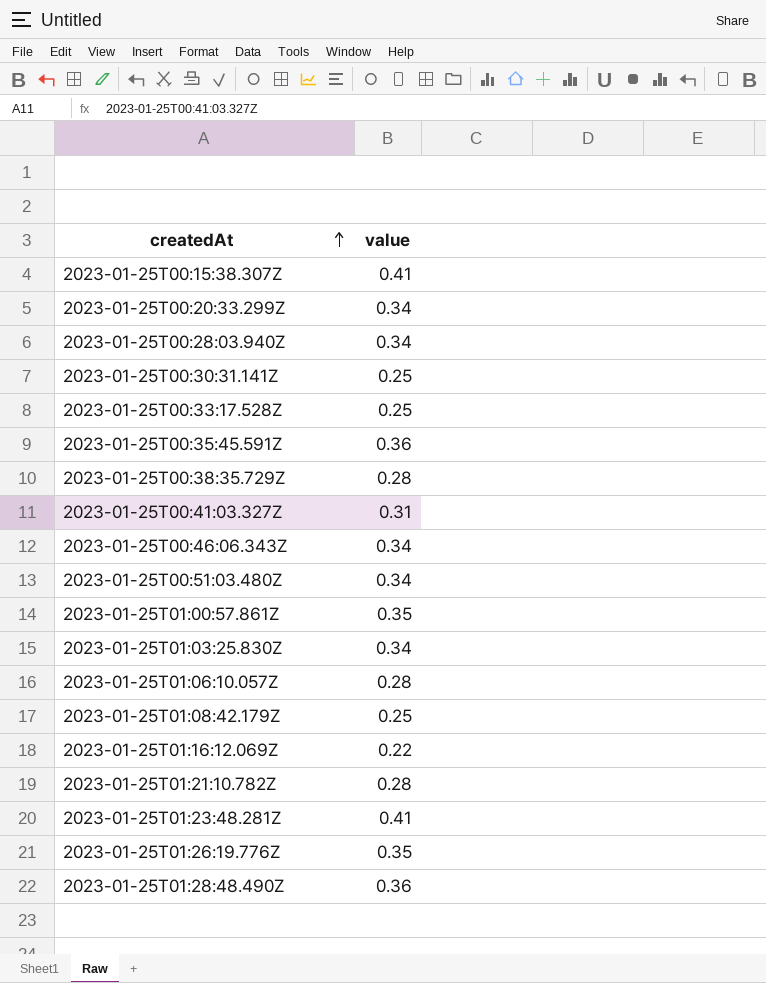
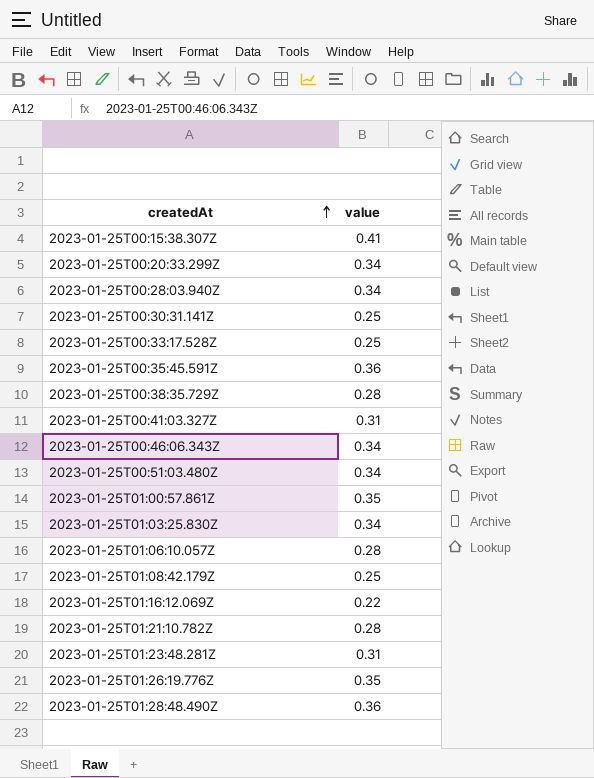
2023-01-25T01:23:48.281Z | value: 0.41 -> 0.31

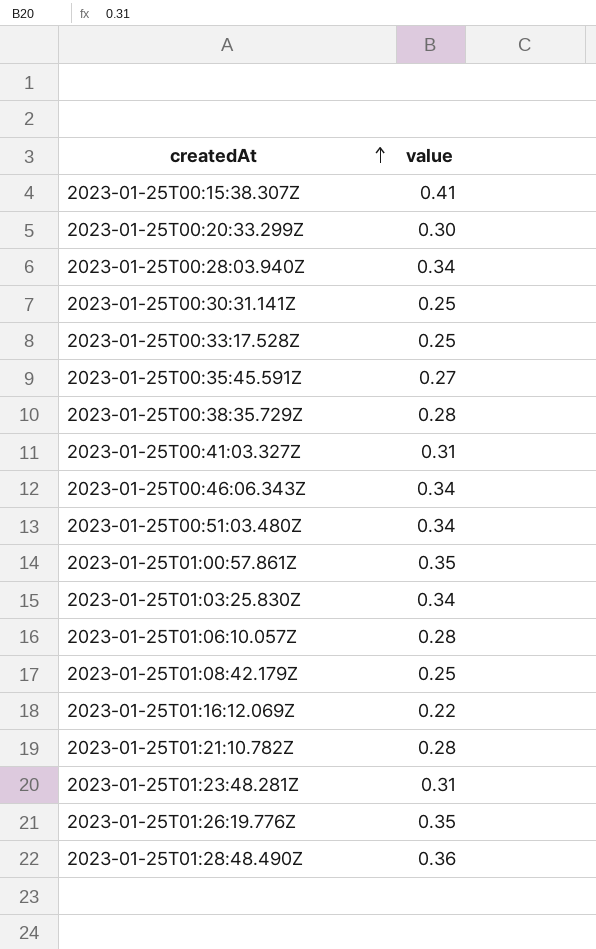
2023-01-25T00:20:33.299Z | value: 0.34 -> 0.30
2023-01-25T00:35:45.591Z | value: 0.36 -> 0.27

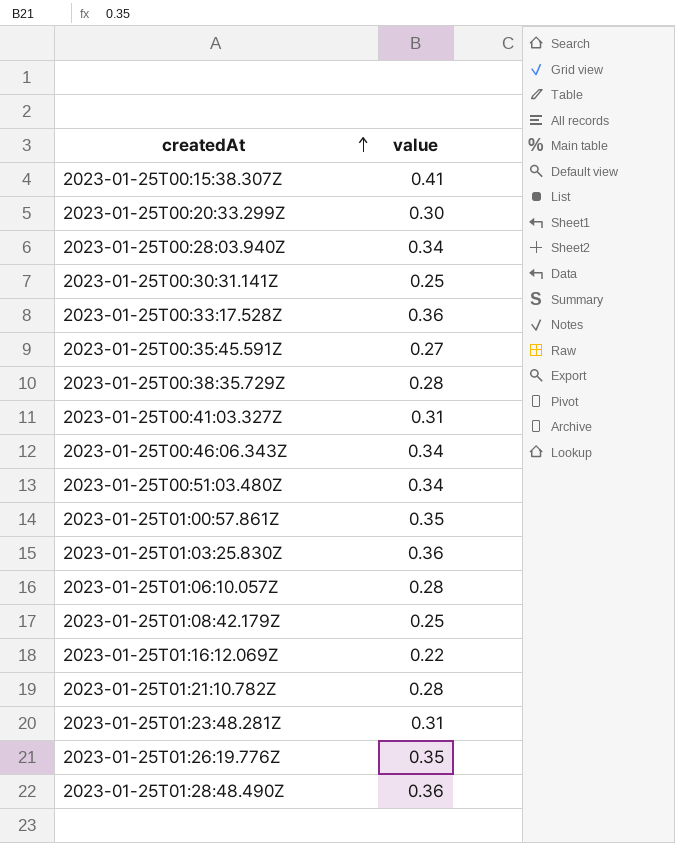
2023-01-25T00:33:17.528Z | value: 0.25 -> 0.36
2023-01-25T01:03:25.830Z | value: 0.34 -> 0.36

